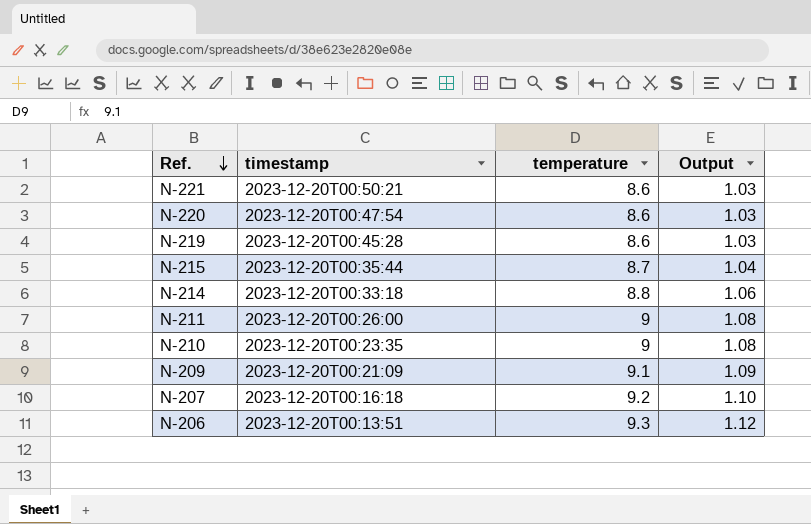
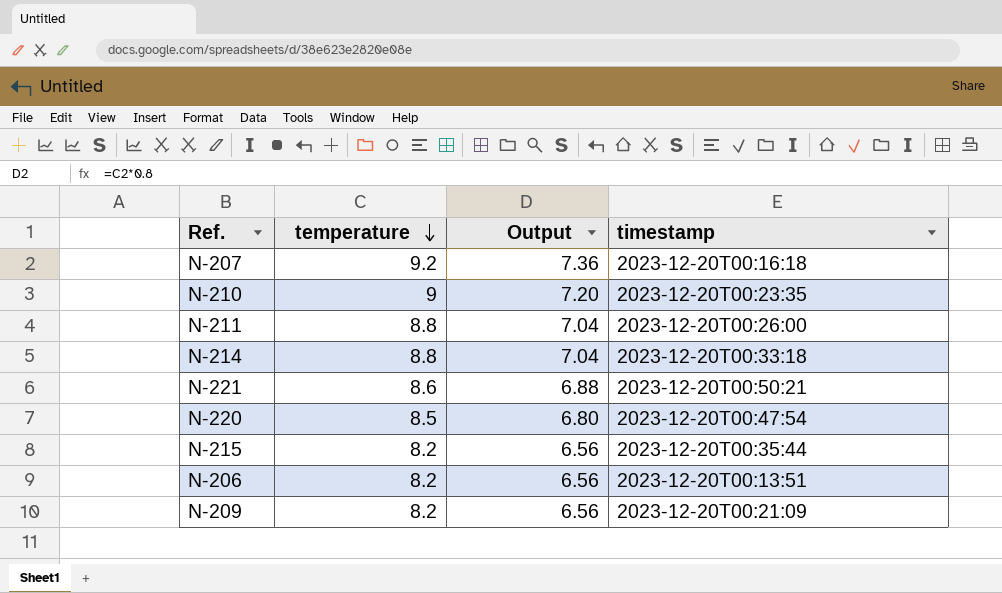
row order: Ref. descending -> temperature descending
column Output | formula: [temperature] * 0.12 -> [temperature] * 0.8
column timestamp | position: 2 -> 4
row N-219: 2023-12-20T00:45:28 | 8.6 | 1.03 -> none
N-211 | temperature: 9 -> 8.8
N-220 | temperature: 8.6 -> 8.5
N-215 | temperature: 8.7 -> 8.2
N-206 | temperature: 9.3 -> 8.2
N-209 | temperature: 9.1 -> 8.2

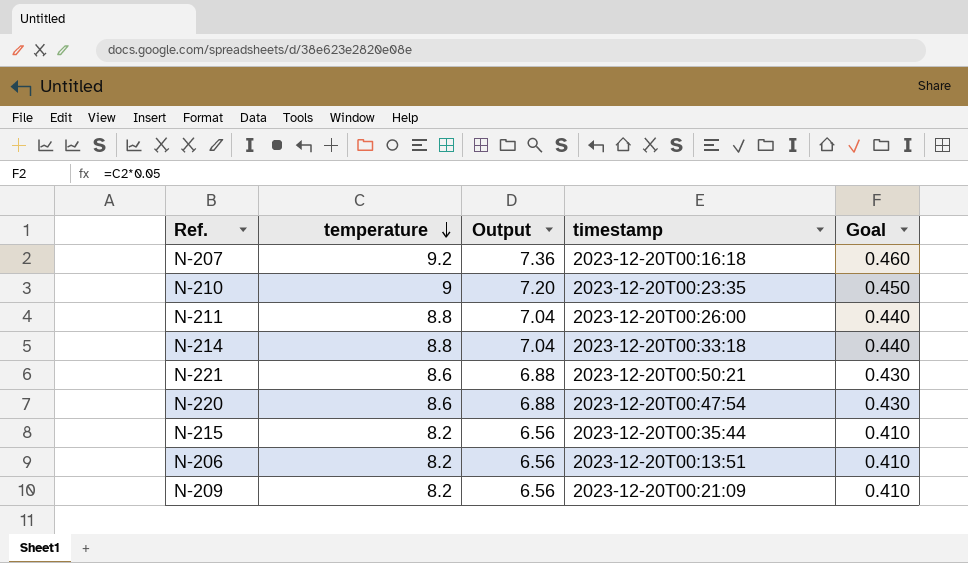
column Goal | formula: none -> [temperature] * 0.05
N-220 | temperature: 8.5 -> 8.6
N-220 | Output: 6.80 -> 6.88

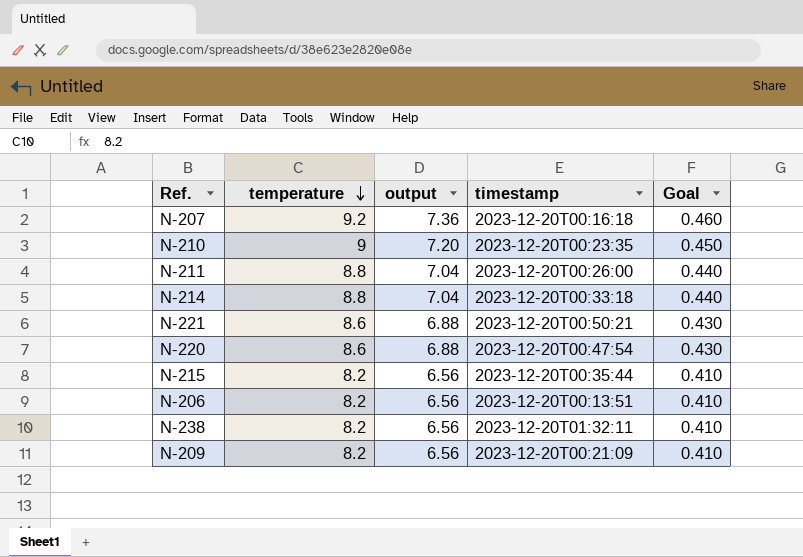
column name: Output -> output
row N-238: none -> 8.2 | 6.56 | 2023-12-20T01:32:11 | 0.410

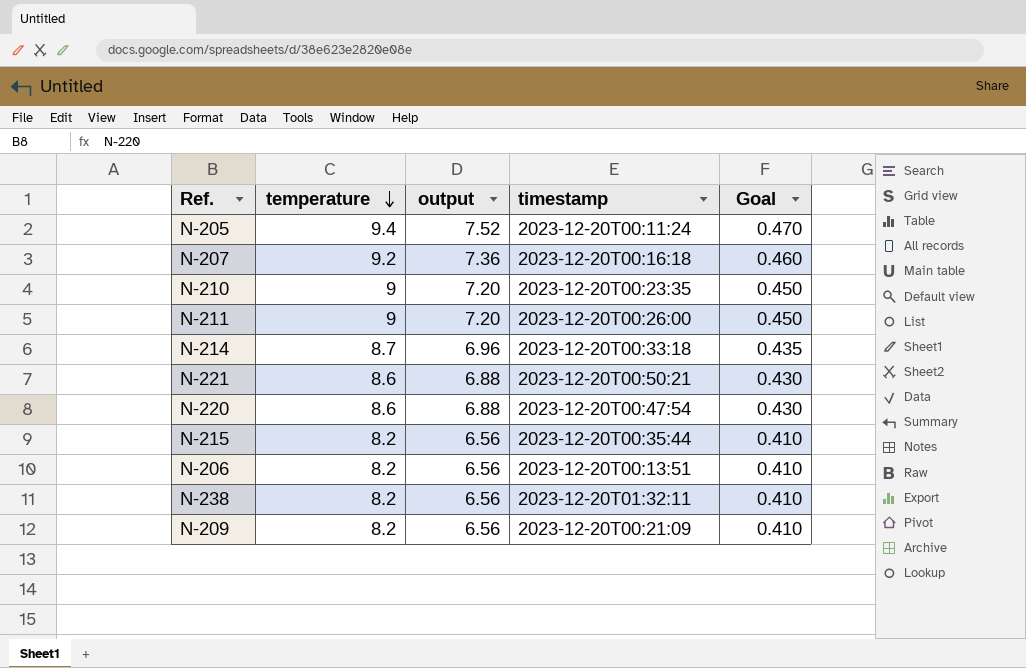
row N-205: none -> 9.4 | 7.52 | 2023-12-20T00:11:24 | 0.470
N-211 | temperature: 8.8 -> 9
N-211 | output: 7.04 -> 7.20
N-211 | Goal: 0.440 -> 0.450
N-214 | temperature: 8.8 -> 8.7
N-214 | output: 7.04 -> 6.96
N-214 | Goal: 0.440 -> 0.435

